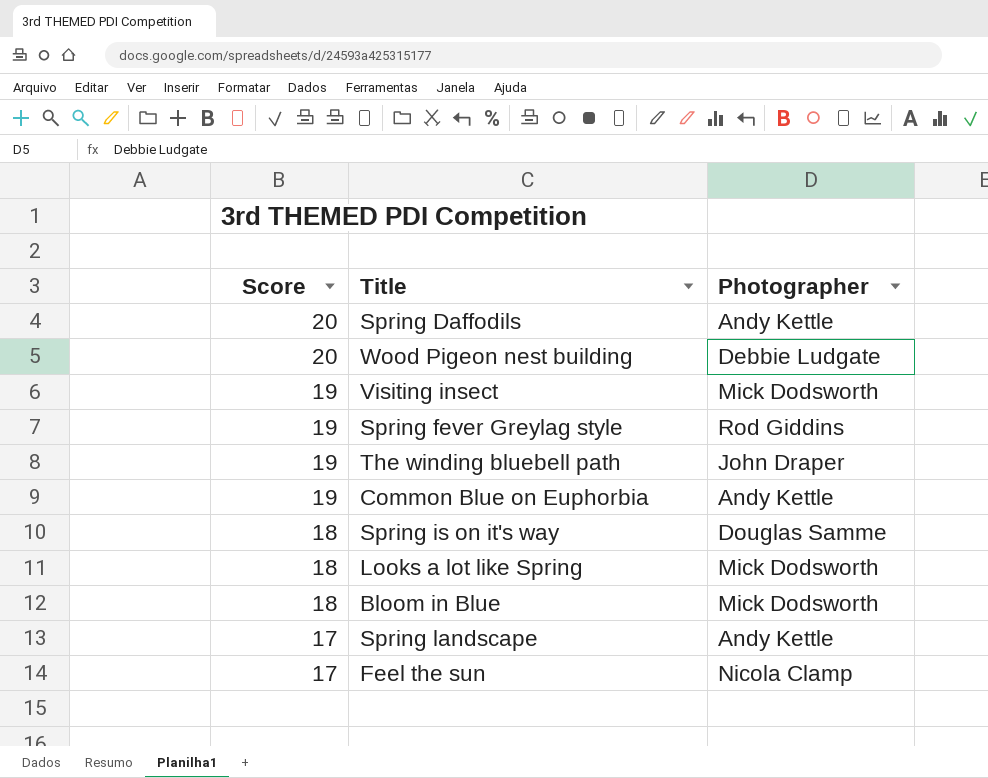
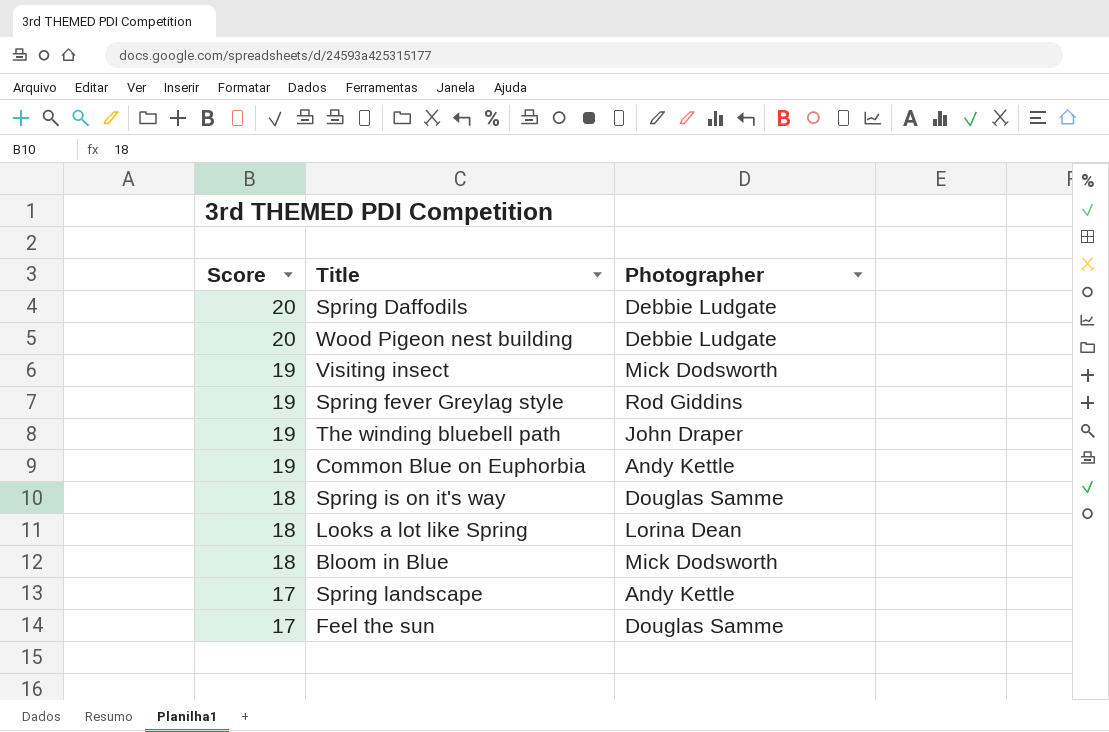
Spring Daffodils | Photographer: Andy Kettle -> Debbie Ludgate
Looks a lot like Spring | Photographer: Mick Dodsworth -> Lorina Dean
Feel the sun | Photographer: Nicola Clamp -> Douglas Samme

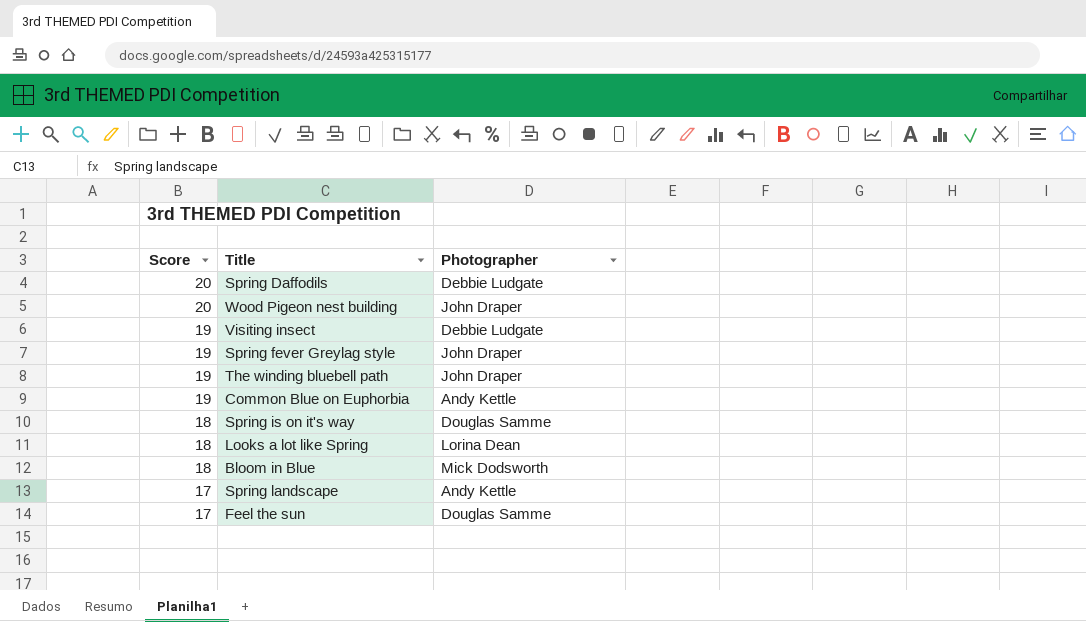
Wood Pigeon nest building | Photographer: Debbie Ludgate -> John Draper
Visiting insect | Photographer: Mick Dodsworth -> Debbie Ludgate
Spring fever Greylag style | Photographer: Rod Giddins -> John Draper

